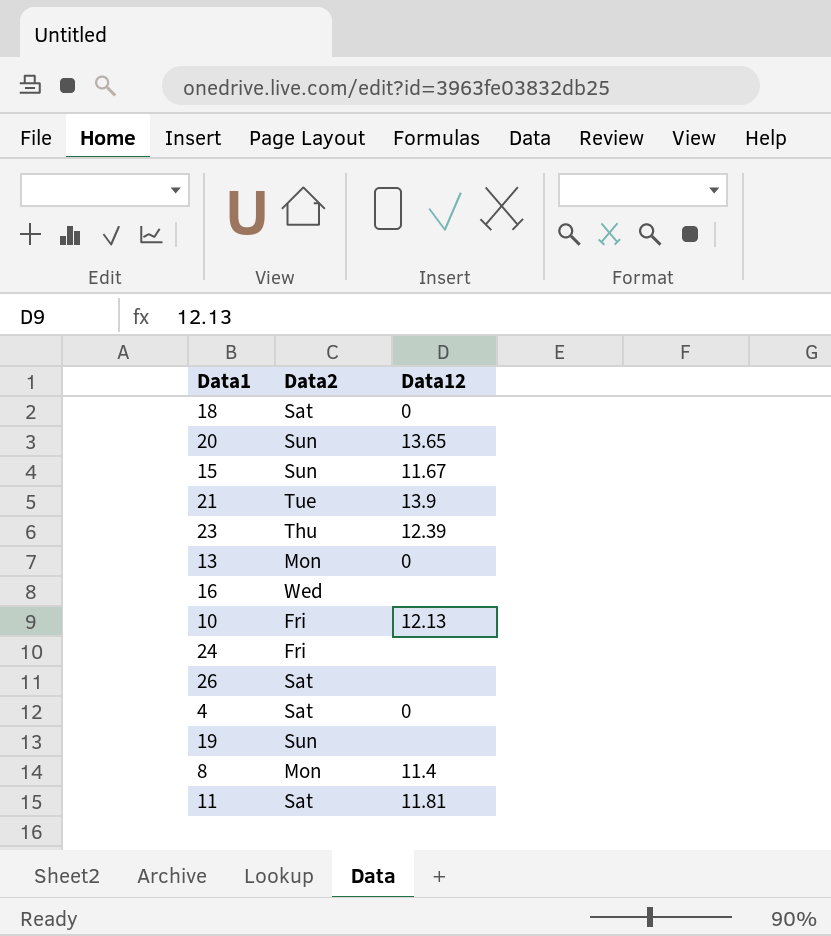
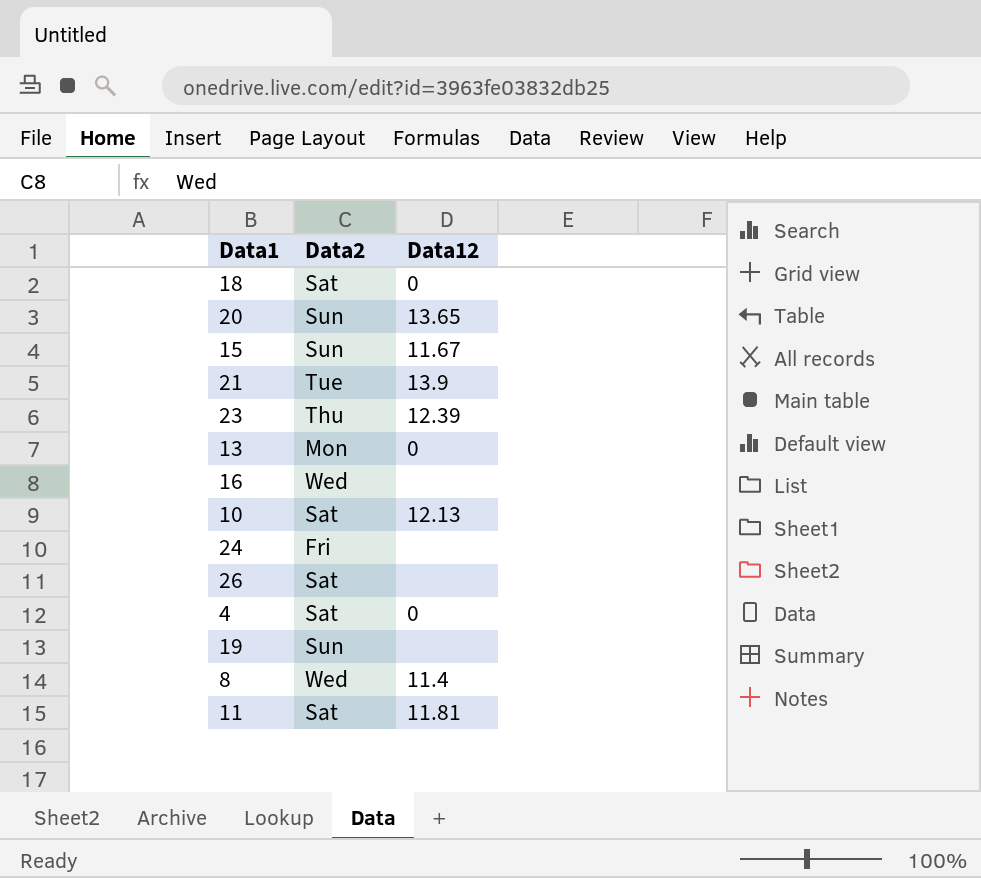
10 | Data2: Fri -> Sat
8 | Data2: Mon -> Wed

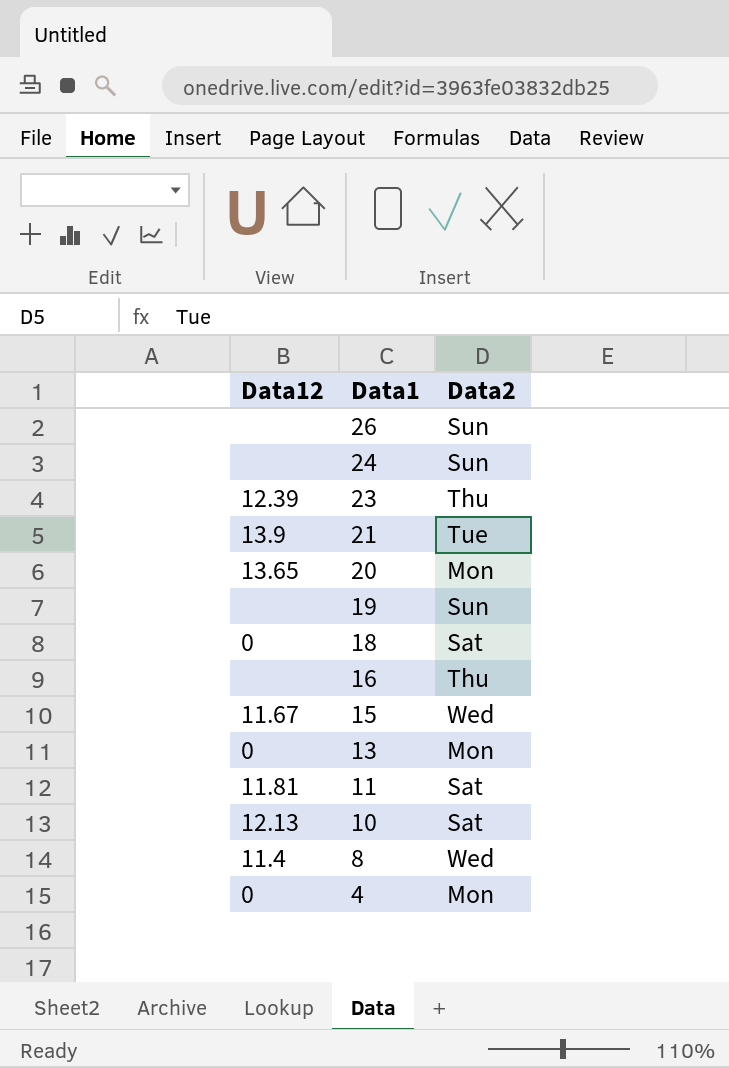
row order: none -> Data1 descending
column Data12 | position: 3 -> 1
26 | Data2: Sat -> Sun
24 | Data2: Fri -> Sun
20 | Data2: Sun -> Mon
16 | Data2: Wed -> Thu
15 | Data2: Sun -> Wed
4 | Data2: Sat -> Mon

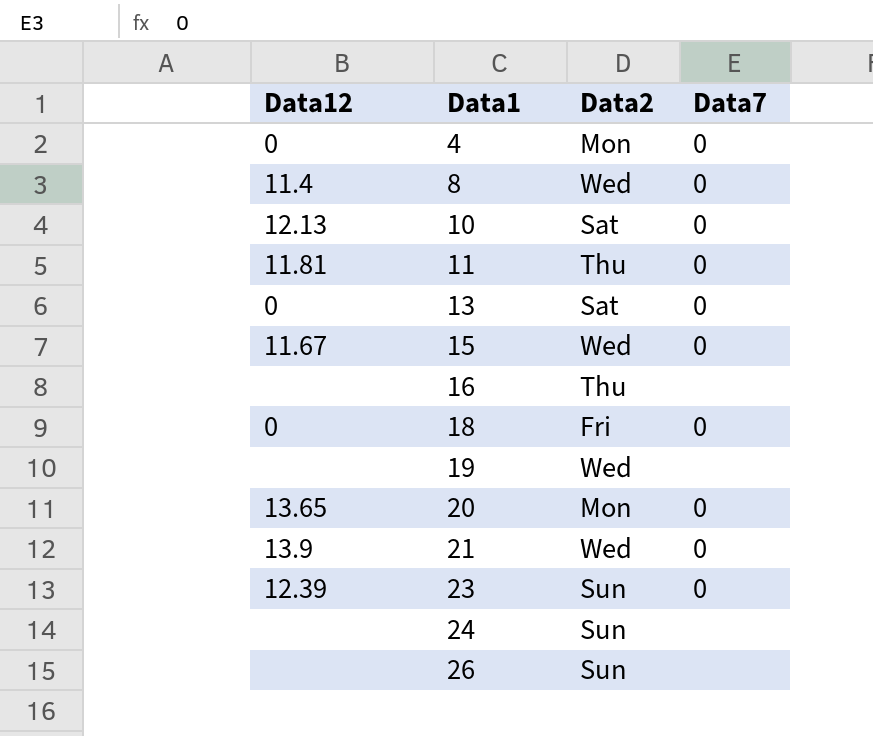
row order: Data1 descending -> Data1 ascending
column Data7 | position: none -> 4
11 | Data2: Sat -> Thu
13 | Data2: Mon -> Sat
18 | Data2: Sat -> Fri
19 | Data2: Sun -> Wed
21 | Data2: Tue -> Wed
23 | Data2: Thu -> Sun

